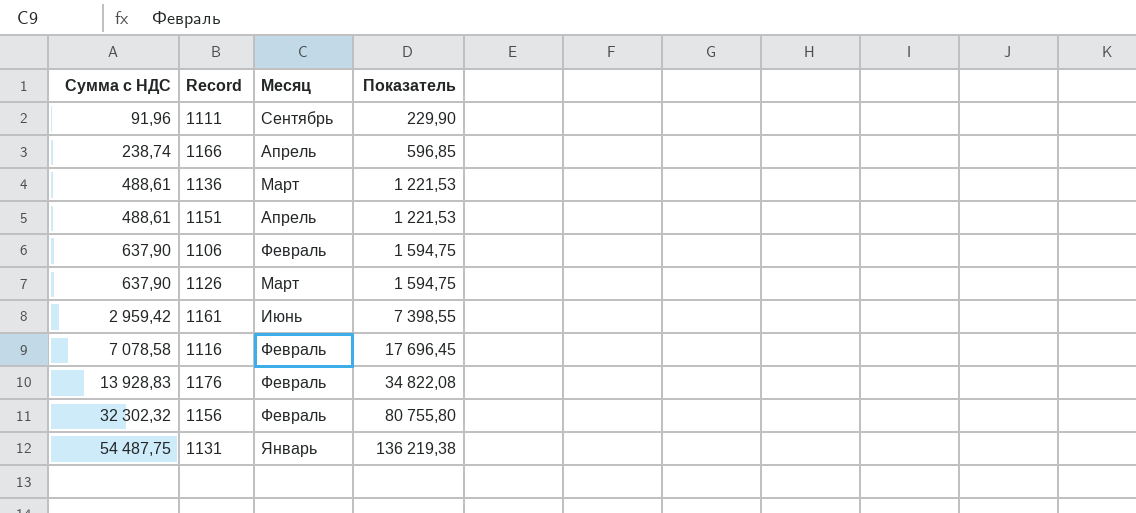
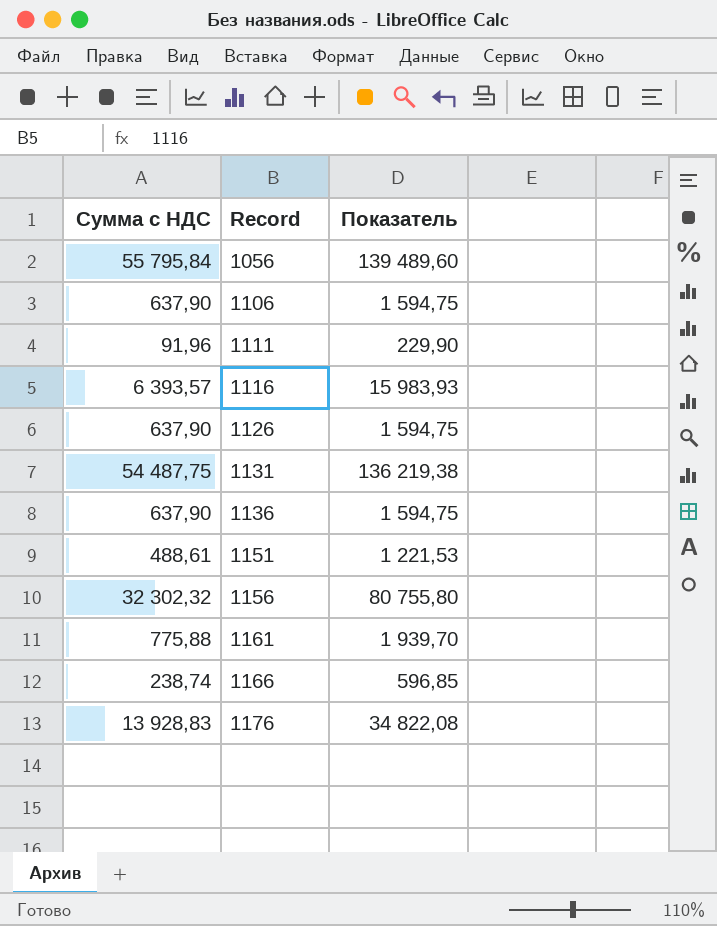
row order: Сумма с НДС ascending -> Record ascending
column Месяц | position: 3 -> none
row 1056: none -> 55 795,84 | 139 489,60
1116 | Сумма с НДС: 7 078,58 -> 6 393,57
1116 | Показатель: 17 696,45 -> 15 983,93
1136 | Сумма с НДС: 488,61 -> 637,90
1136 | Показатель: 1 221,53 -> 1 594,75
1161 | Сумма с НДС: 2 959,42 -> 775,88
1161 | Показатель: 7 398,55 -> 1 939,70

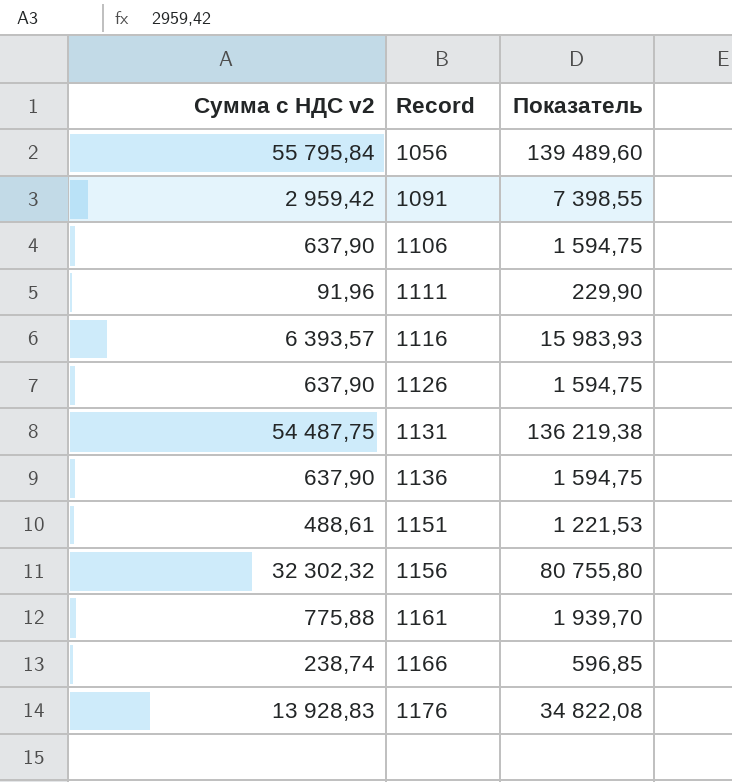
column name: Сумма с НДС -> Сумма с НДС v2
row 1091: none -> 2 959,42 | 7 398,55

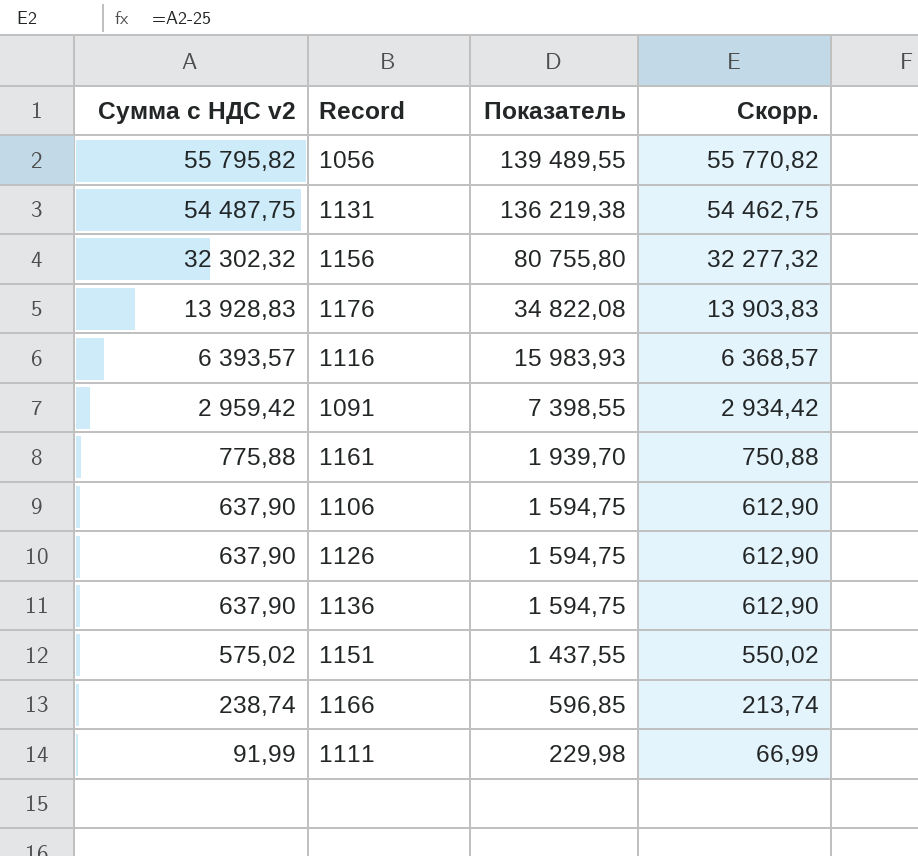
row order: Record ascending -> Сумма с НДС v2 descending
column Скорр. | formula: none -> [Сумма с НДС v2] - 25
1056 | Сумма с НДС v2: 55 795,84 -> 55 795,82
1056 | Показатель: 139 489,60 -> 139 489,55
1151 | Сумма с НДС v2: 488,61 -> 575,02
1151 | Показатель: 1 221,53 -> 1 437,55
1111 | Сумма с НДС v2: 91,96 -> 91,99
1111 | Показатель: 229,90 -> 229,98

